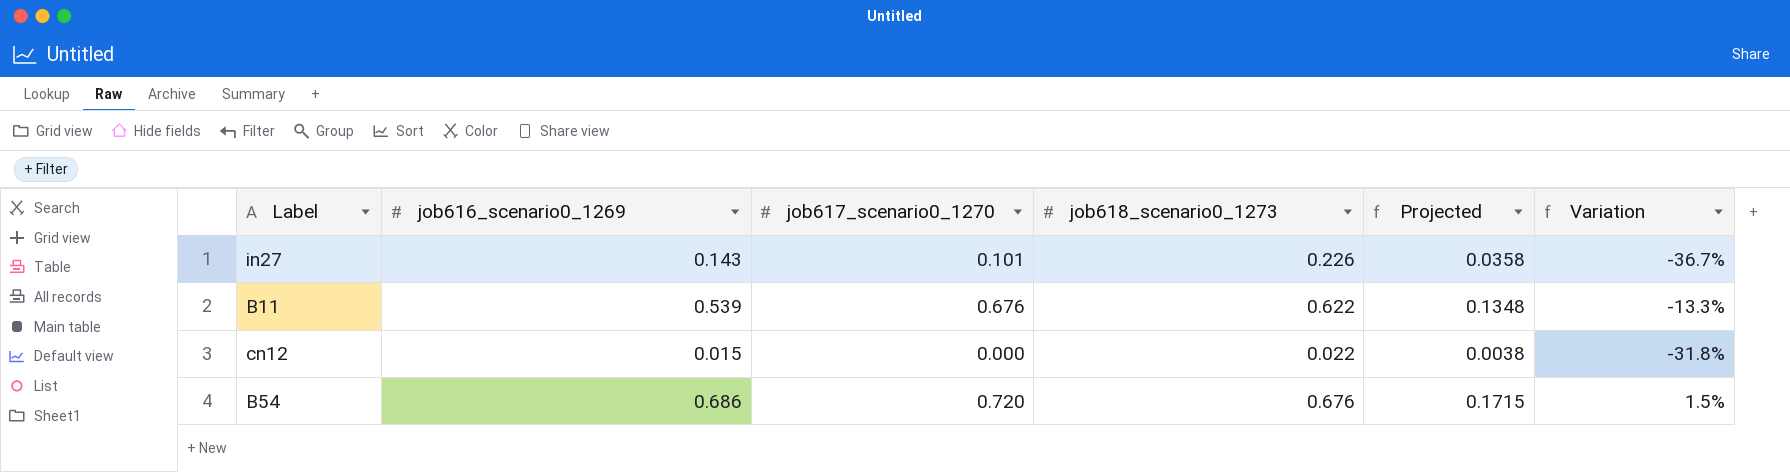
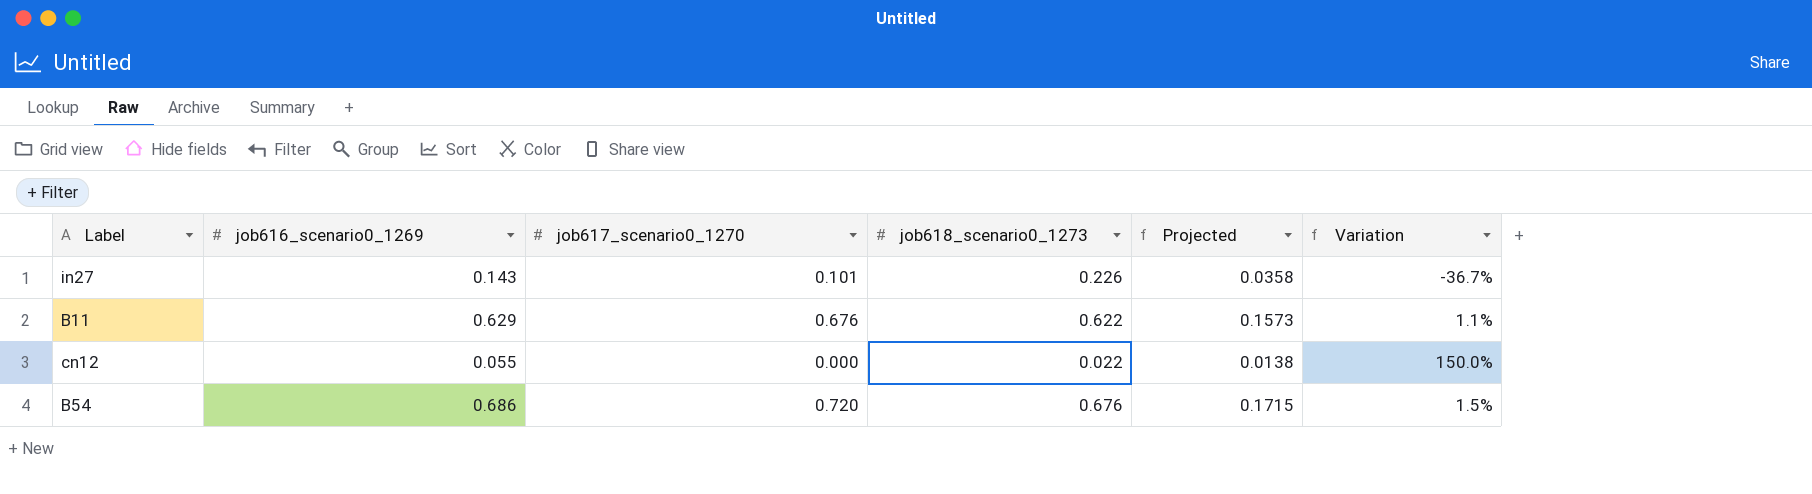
B11 | job616_scenario0_1269: 0.539 -> 0.629
B11 | Projected: 0.1348 -> 0.1573
B11 | Variation: -13.3% -> 1.1%
cn12 | job616_scenario0_1269: 0.015 -> 0.055
cn12 | Projected: 0.0038 -> 0.0138
cn12 | Variation: -31.8% -> 150.0%

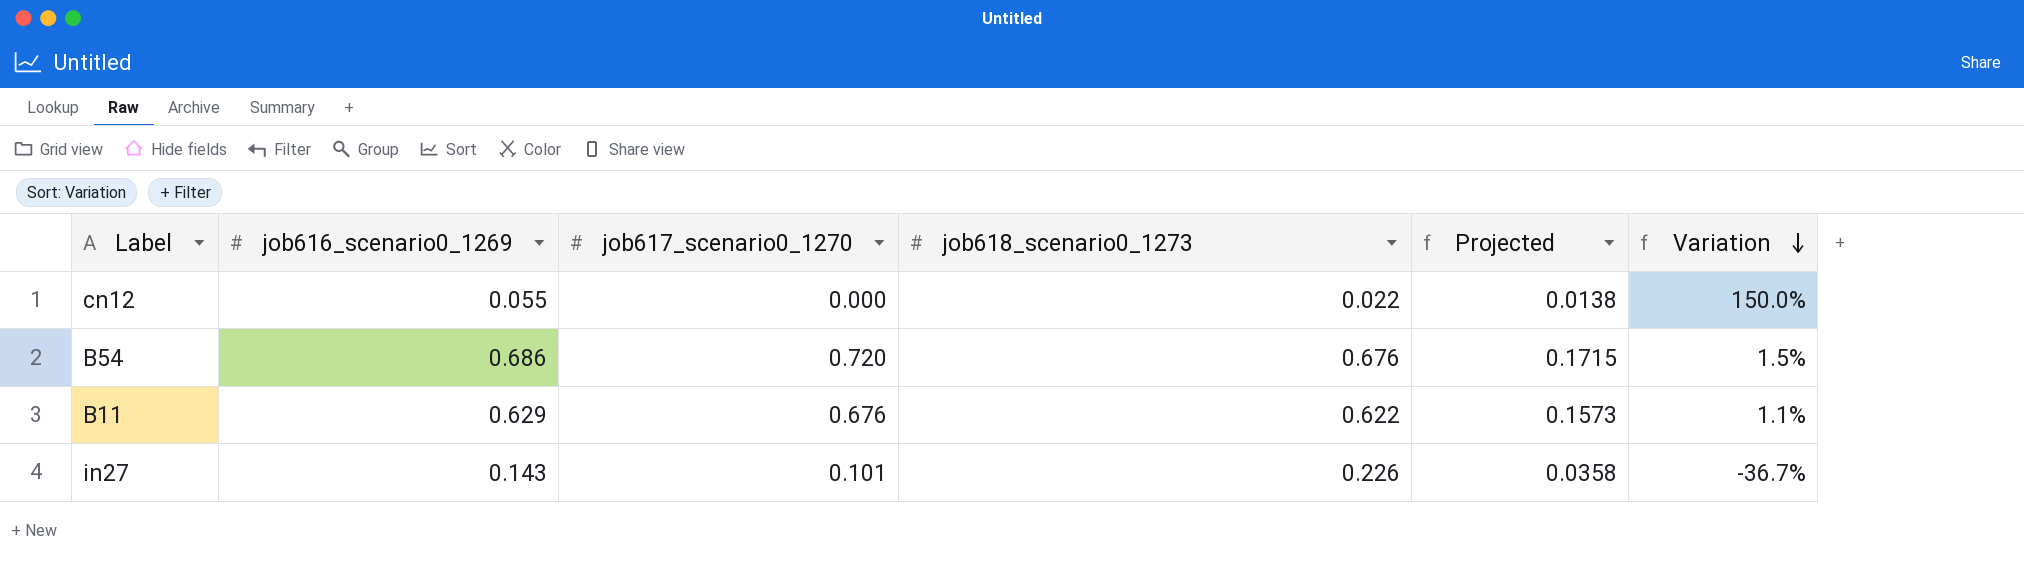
row order: none -> Variation descending

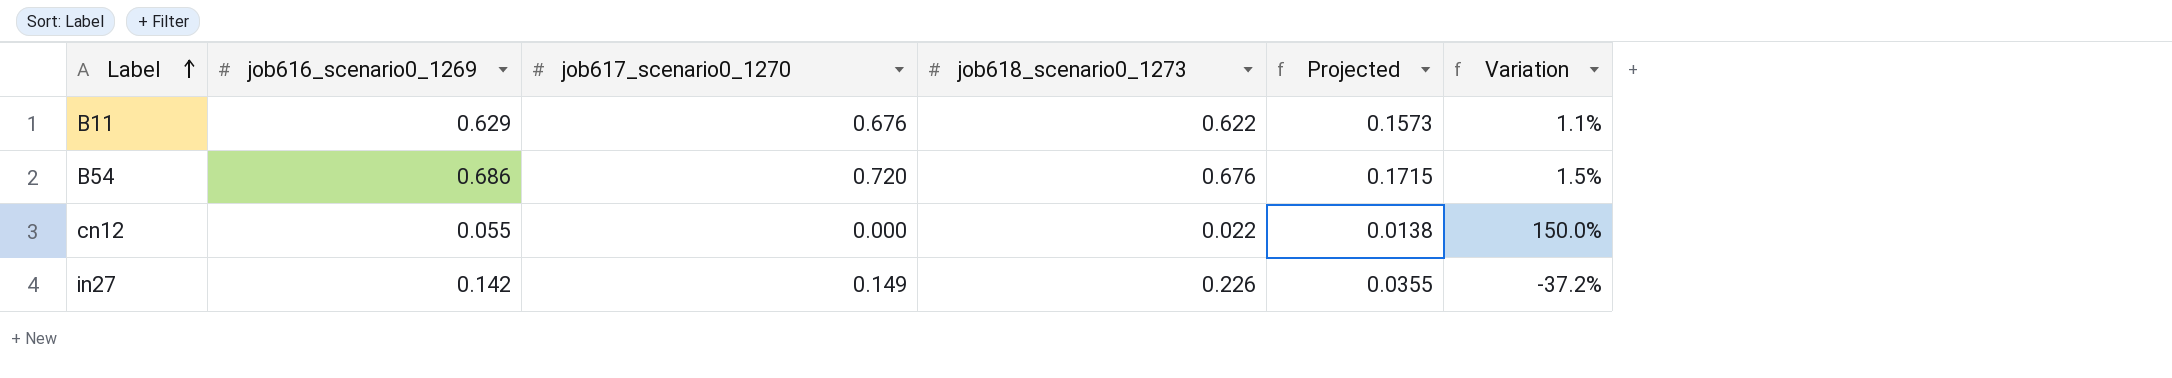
row order: Variation descending -> Label ascending
in27 | job616_scenario0_1269: 0.143 -> 0.142
in27 | job617_scenario0_1270: 0.101 -> 0.149
in27 | Projected: 0.0358 -> 0.0355
in27 | Variation: -36.7% -> -37.2%

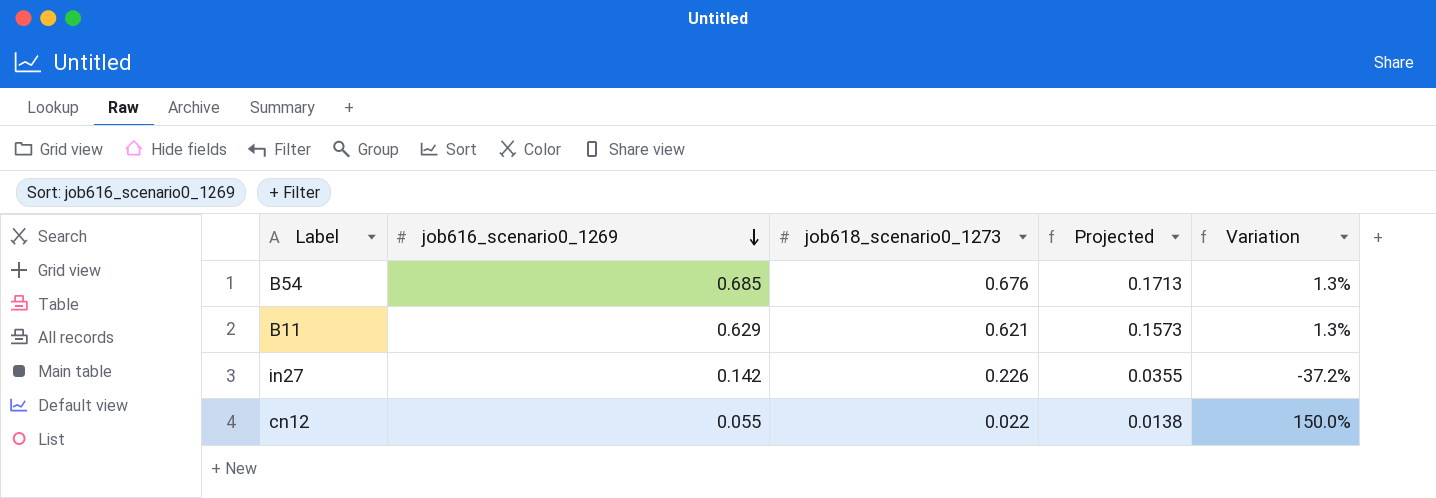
row order: Label ascending -> job616_scenario0_1269 descending
column job617_scenario0_1270 | position: 3 -> none
B54 | job616_scenario0_1269: 0.686 -> 0.685
B54 | Projected: 0.1715 -> 0.1713
B54 | Variation: 1.5% -> 1.3%
B11 | job618_scenario0_1273: 0.622 -> 0.621
B11 | Variation: 1.1% -> 1.3%

